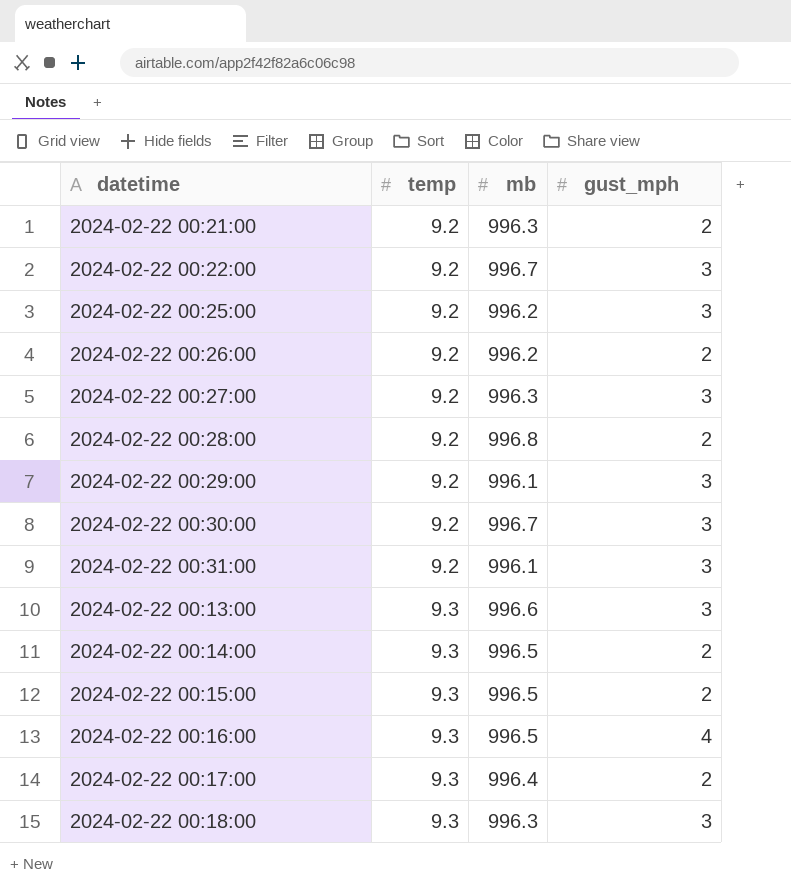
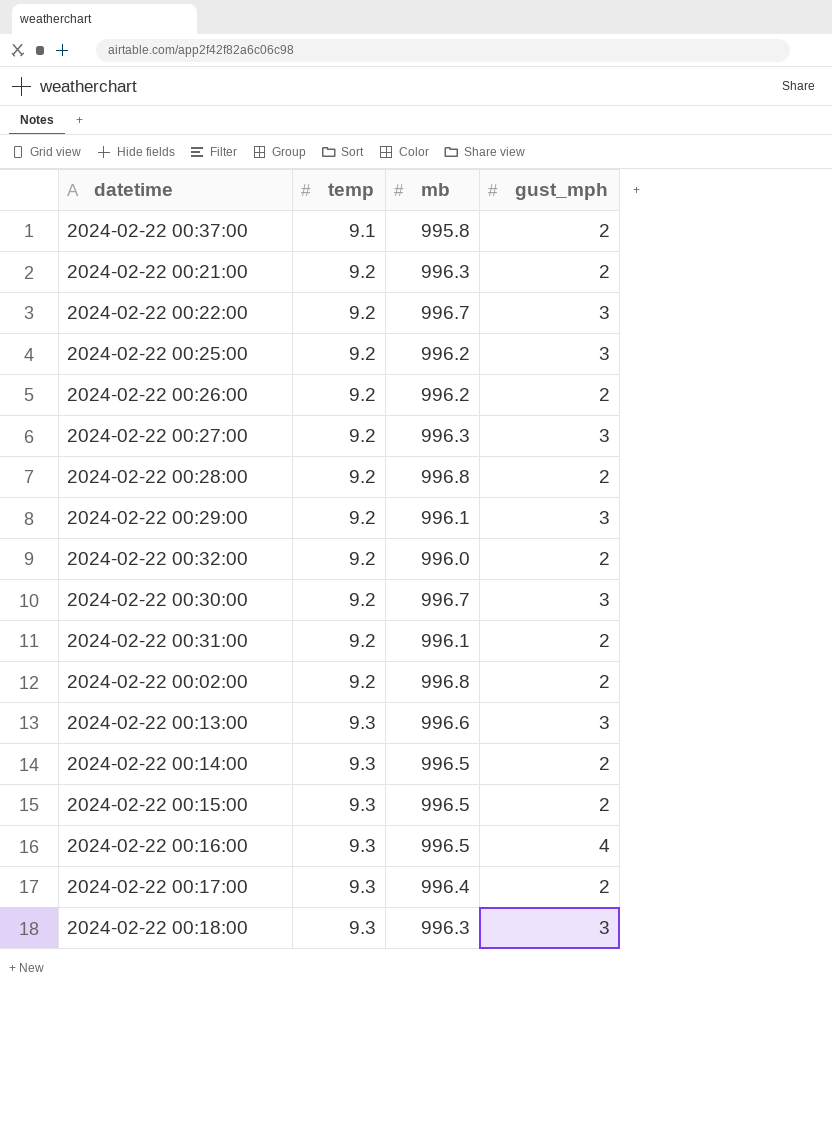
row 2024-02-22 00:37:00: none -> 9.1 | 995.8 | 2
row 2024-02-22 00:32:00: none -> 9.2 | 996.0 | 2
2024-02-22 00:31:00 | gust_mph: 3 -> 2
row 2024-02-22 00:02:00: none -> 9.2 | 996.8 | 2

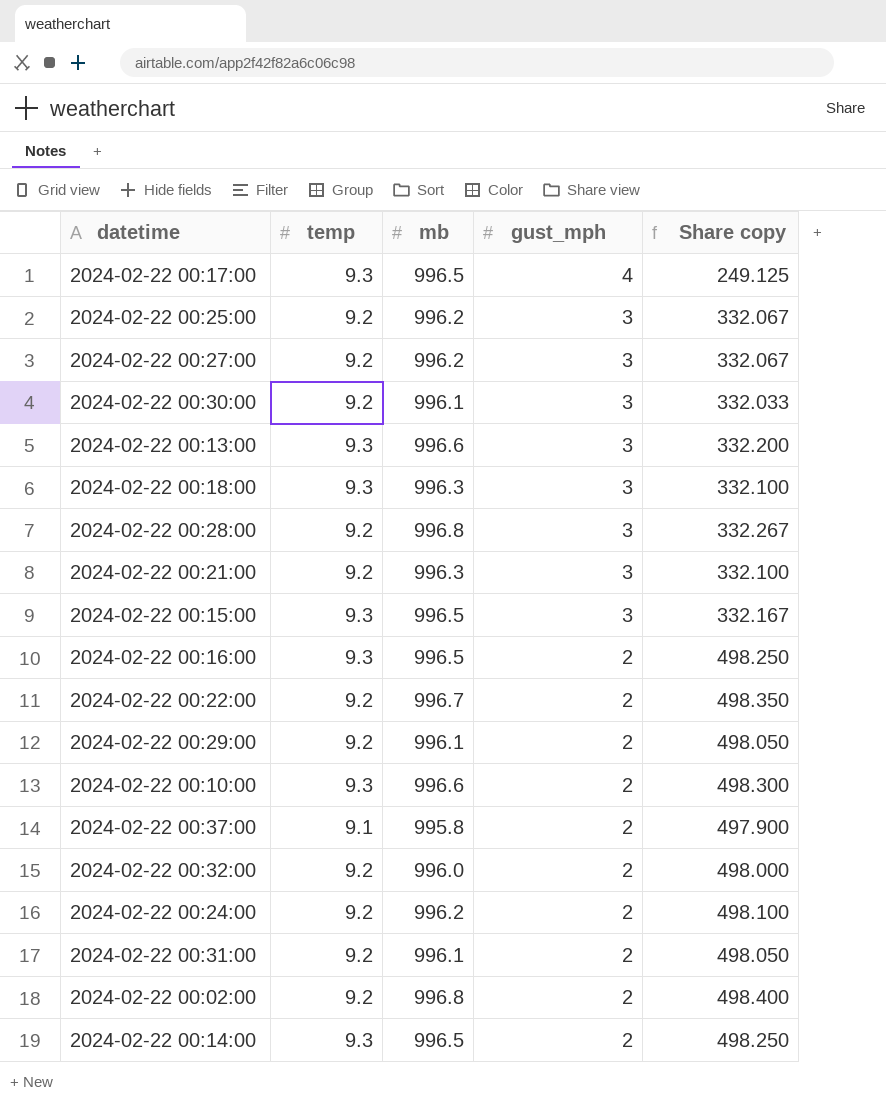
row order: temp ascending -> gust_mph descending
column Share copy | formula: none -> [mb] / [gust_mph]
row 2024-02-22 00:26:00: 9.2 | 996.2 | 2 -> none
2024-02-22 00:17:00 | mb: 996.4 -> 996.5
2024-02-22 00:17:00 | gust_mph: 2 -> 4
2024-02-22 00:27:00 | mb: 996.3 -> 996.2
2024-02-22 00:30:00 | mb: 996.7 -> 996.1
2024-02-22 00:28:00 | gust_mph: 2 -> 3
2024-02-22 00:21:00 | gust_mph: 2 -> 3
2024-02-22 00:15:00 | gust_mph: 2 -> 3
2024-02-22 00:16:00 | gust_mph: 4 -> 2
2024-02-22 00:22:00 | gust_mph: 3 -> 2
2024-02-22 00:29:00 | gust_mph: 3 -> 2
row 2024-02-22 00:10:00: none -> 9.3 | 996.6 | 2 | 498.300
row 2024-02-22 00:24:00: none -> 9.2 | 996.2 | 2 | 498.100

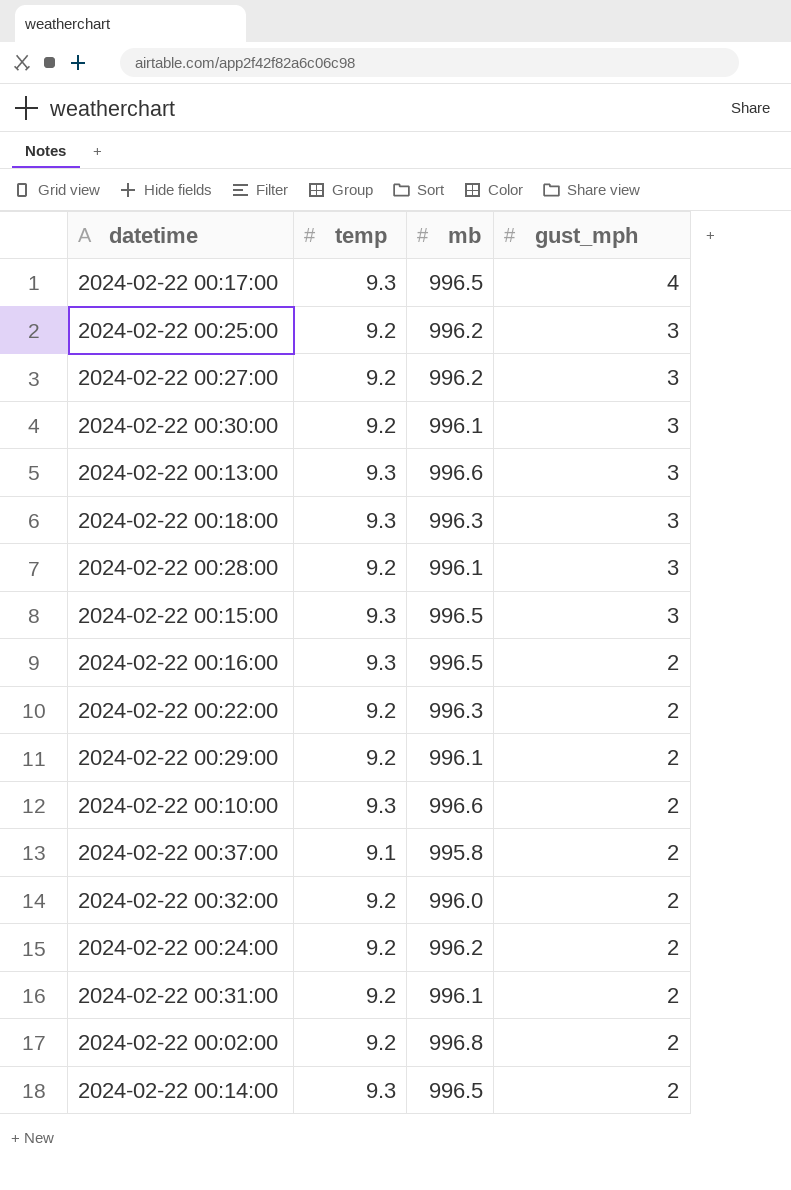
column Share copy | formula: [mb] / [gust_mph] -> none
row 2024-02-22 00:21:00: 9.2 | 996.3 | 3 | 332.100 -> none
2024-02-22 00:28:00 | mb: 996.8 -> 996.1
2024-02-22 00:22:00 | mb: 996.7 -> 996.3

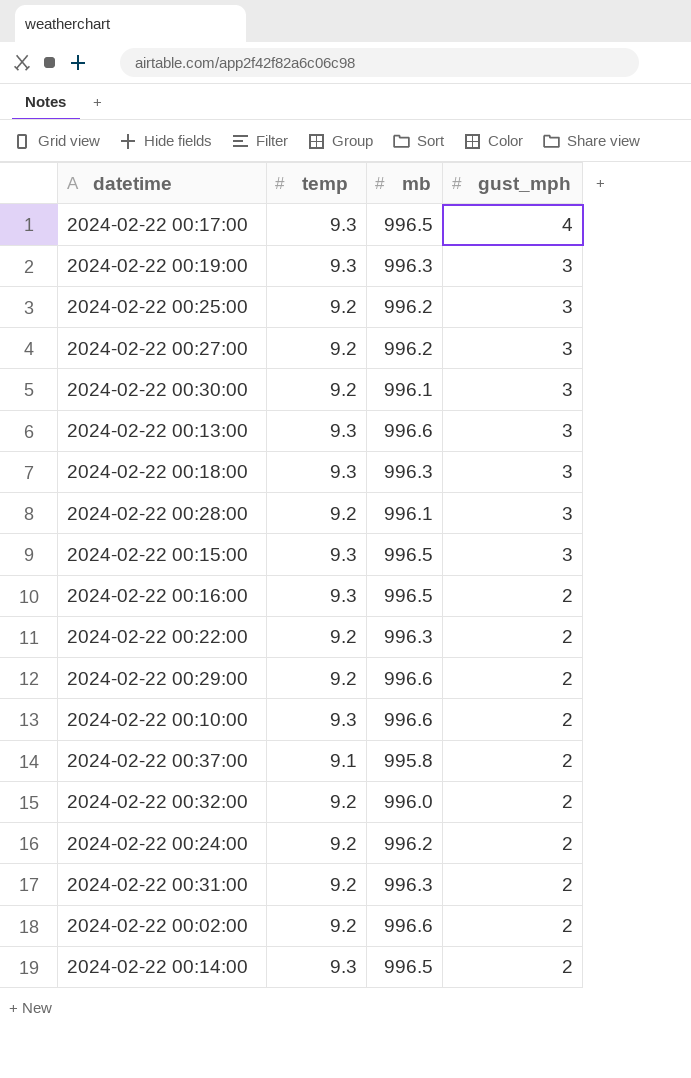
row 2024-02-22 00:19:00: none -> 9.3 | 996.3 | 3
2024-02-22 00:29:00 | mb: 996.1 -> 996.6
2024-02-22 00:31:00 | mb: 996.1 -> 996.3
2024-02-22 00:02:00 | mb: 996.8 -> 996.6

